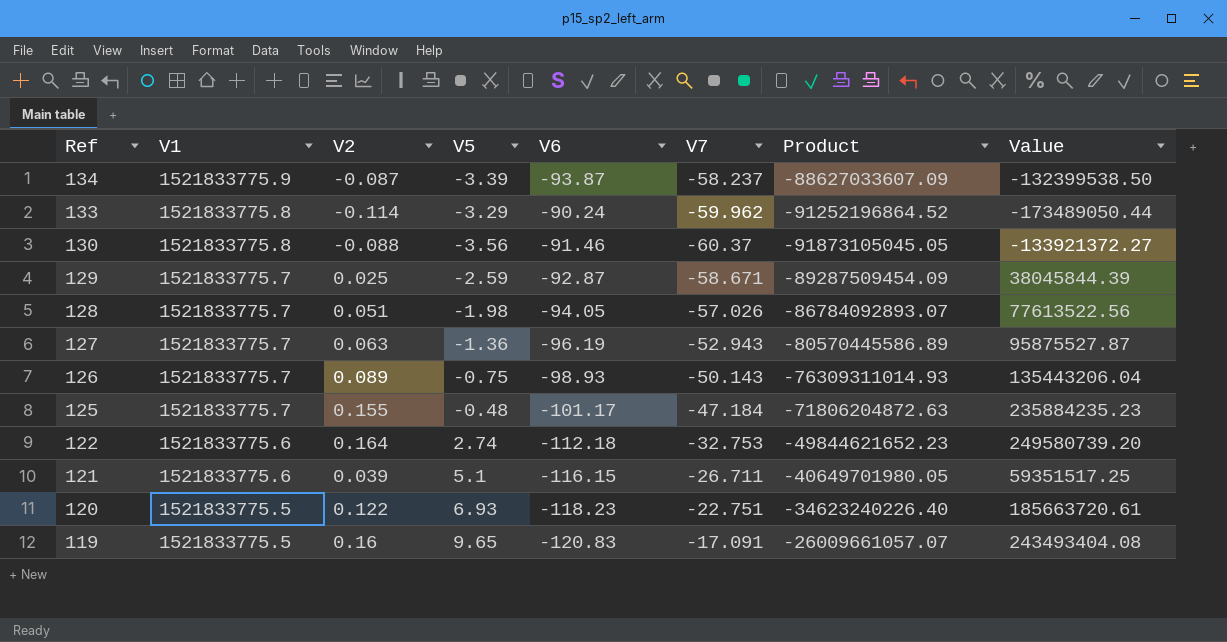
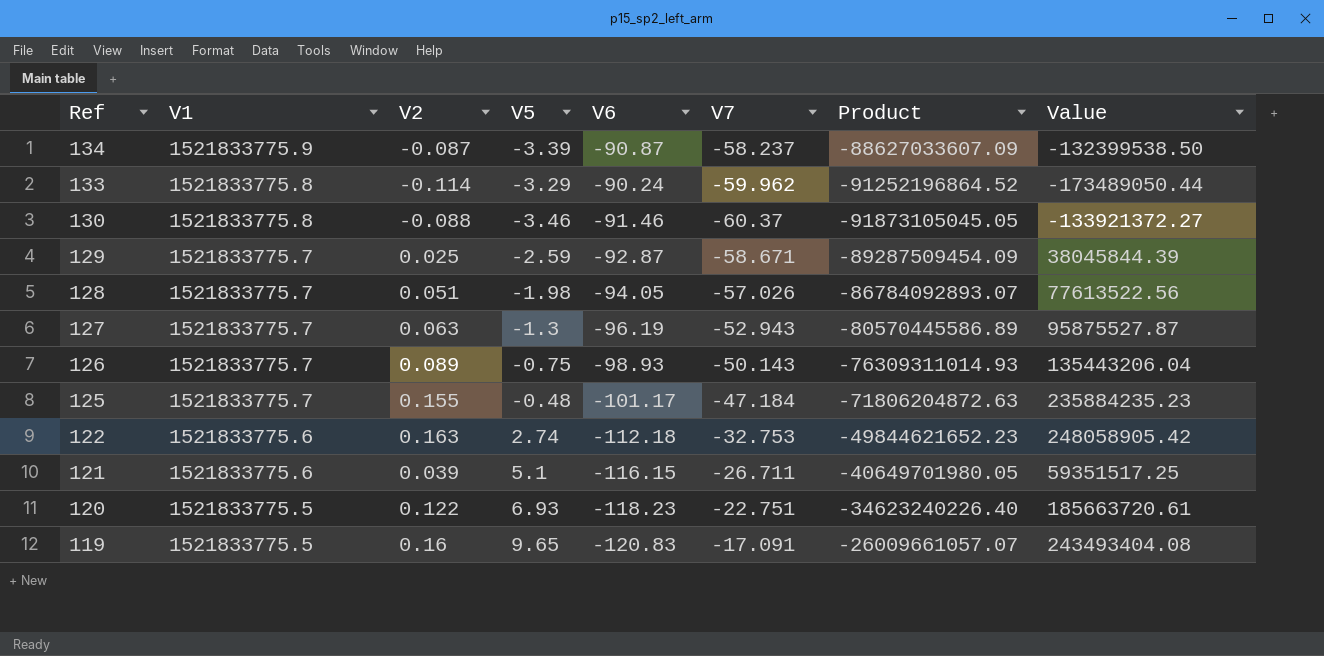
134 | V6: -93.87 -> -90.87
130 | V5: -3.56 -> -3.46
127 | V5: -1.36 -> -1.3
122 | V2: 0.164 -> 0.163
122 | Value: 249580739.20 -> 248058905.42

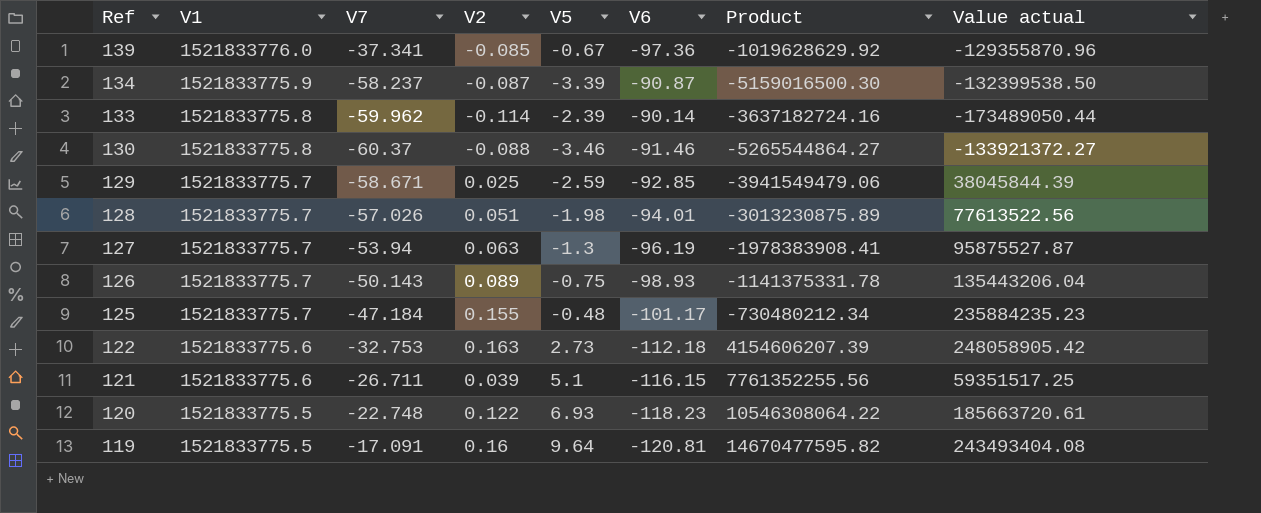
column V7 | position: 6 -> 3
column Product | formula: [V1] * [V7] -> [V1] * [V5]
column name: Value -> Value actual
row 139: none -> 1521833776.0 | -37.341 | -0.085 | -0.67 | -97.36 | -1019628629.92 | -129355870.96
133 | V5: -3.29 -> -2.39
133 | V6: -90.24 -> -90.14
129 | V6: -92.87 -> -92.85
128 | V6: -94.05 -> -94.01
127 | V7: -52.943 -> -53.94
122 | V5: 2.74 -> 2.73
120 | V7: -22.751 -> -22.748
119 | V5: 9.65 -> 9.64
119 | V6: -120.83 -> -120.81

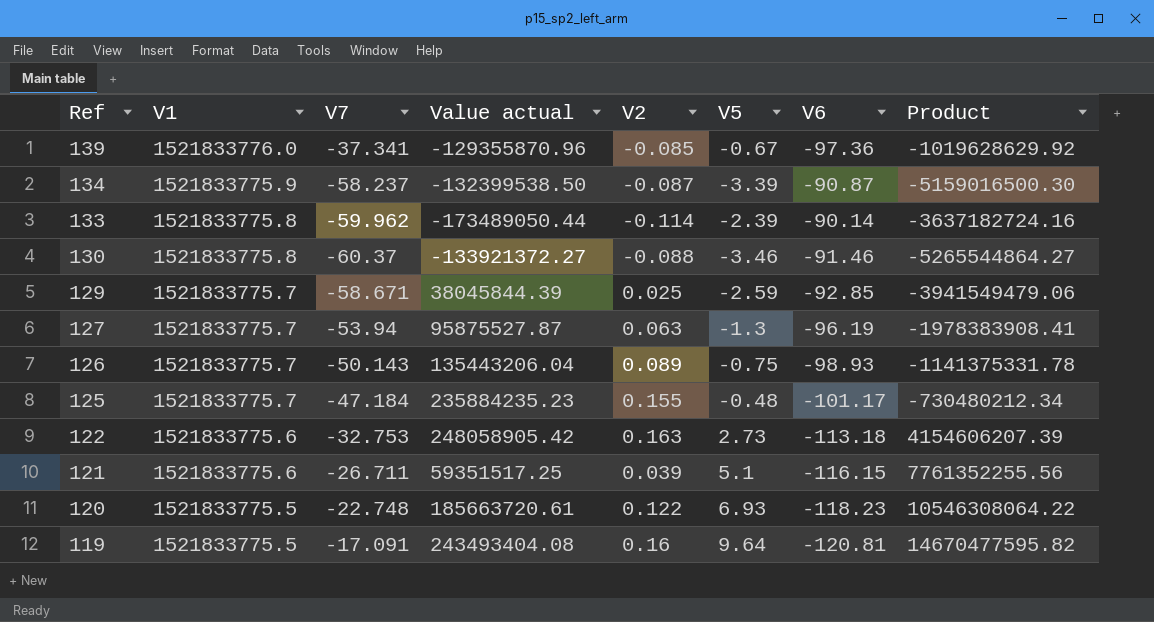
column Value actual | position: 8 -> 4
row 128: 1521833775.7 | -57.026 | 0.051 | -1.98 | -94.01 | -3013230875.89 | 77613522.56 -> none
122 | V6: -112.18 -> -113.18

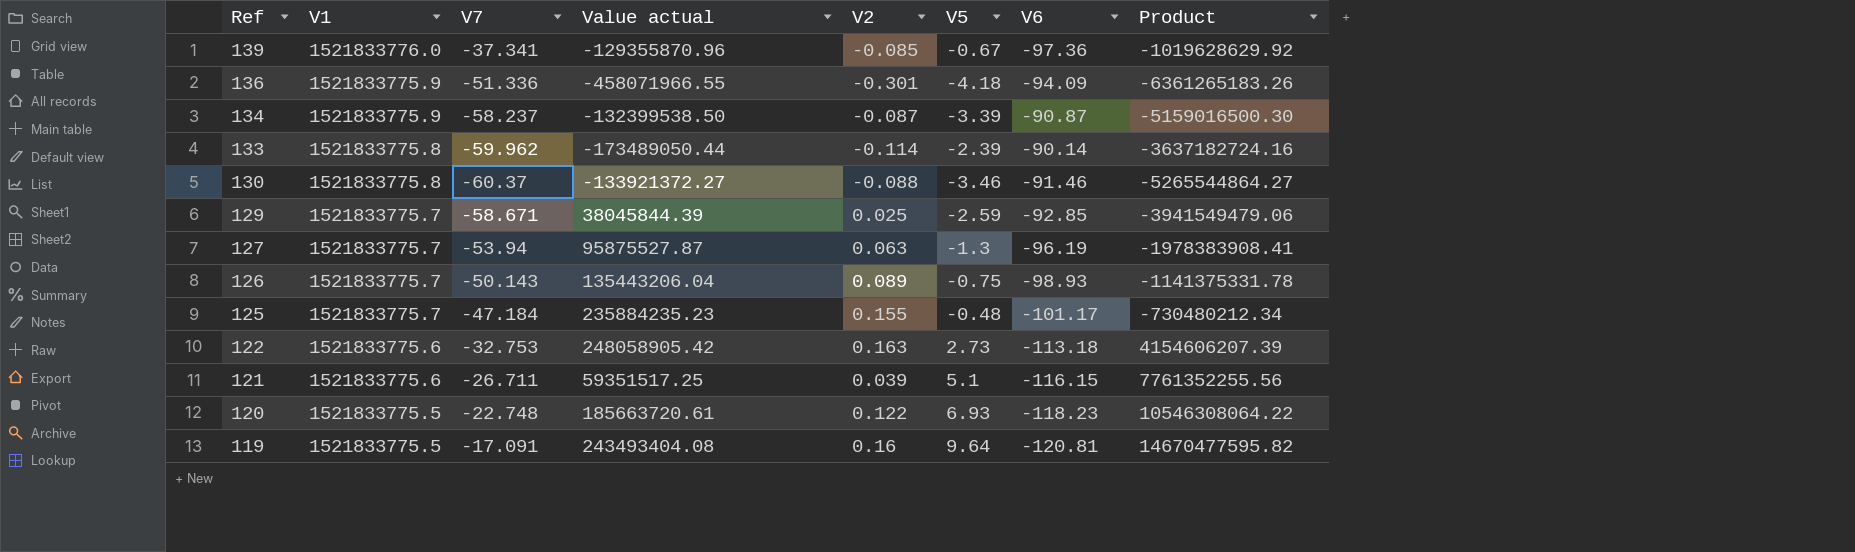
row 136: none -> 1521833775.9 | -51.336 | -458071966.55 | -0.301 | -4.18 | -94.09 | -6361265183.26

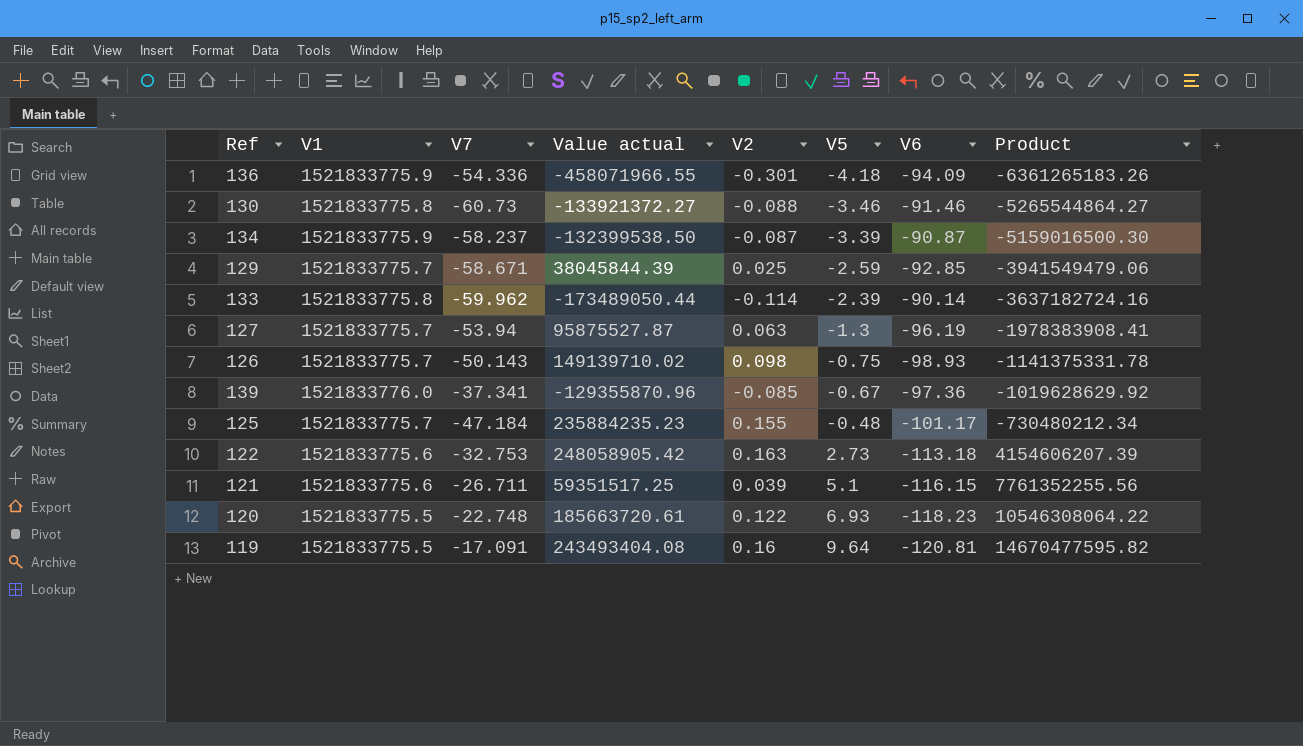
row order: Ref descending -> V5 ascending
136 | V7: -51.336 -> -54.336
130 | V7: -60.37 -> -60.73
126 | Value actual: 135443206.04 -> 149139710.02
126 | V2: 0.089 -> 0.098

